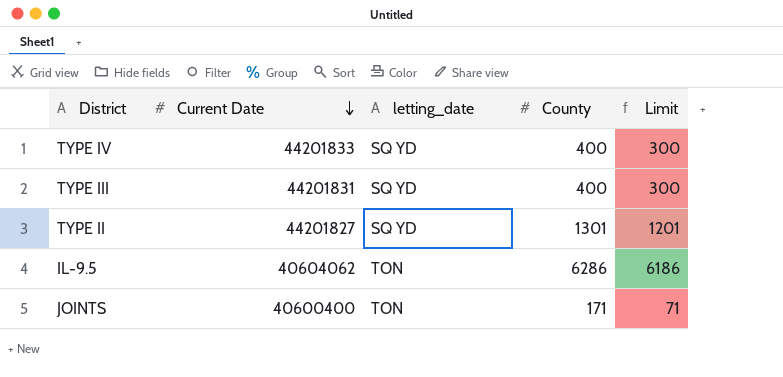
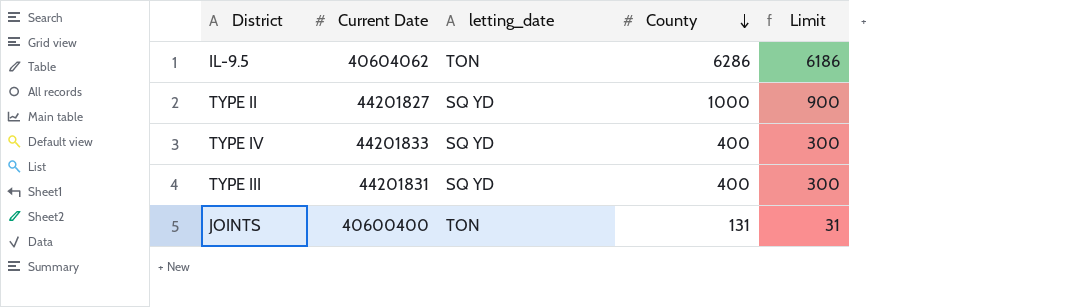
row order: Current Date descending -> County descending
TYPE II | County: 1301 -> 1000
TYPE II | Limit: 1201 -> 900
JOINTS | County: 171 -> 131
JOINTS | Limit: 71 -> 31

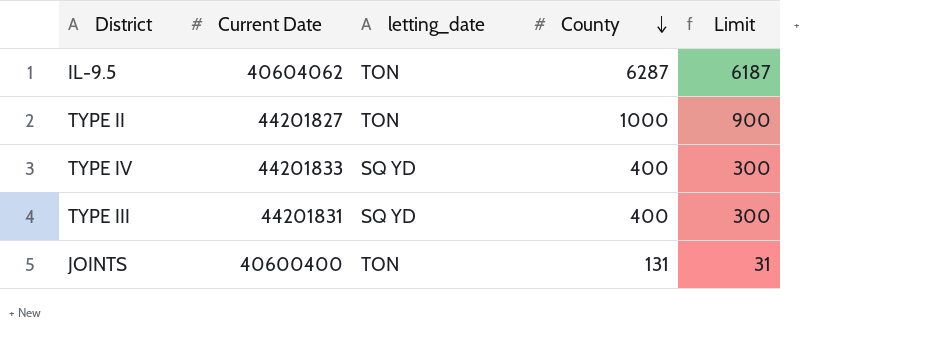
IL-9.5 | County: 6286 -> 6287
IL-9.5 | Limit: 6186 -> 6187
TYPE II | letting_date: SQ YD -> TON

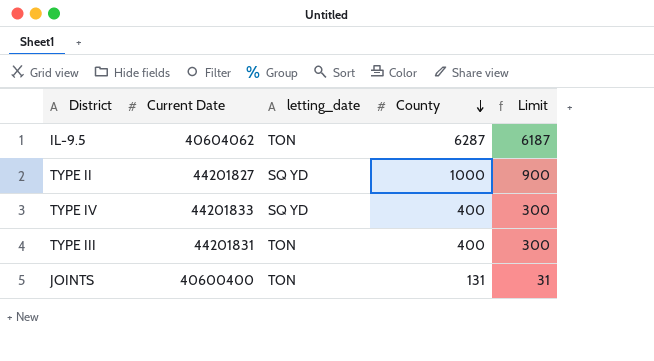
TYPE II | letting_date: TON -> SQ YD
TYPE III | letting_date: SQ YD -> TON

